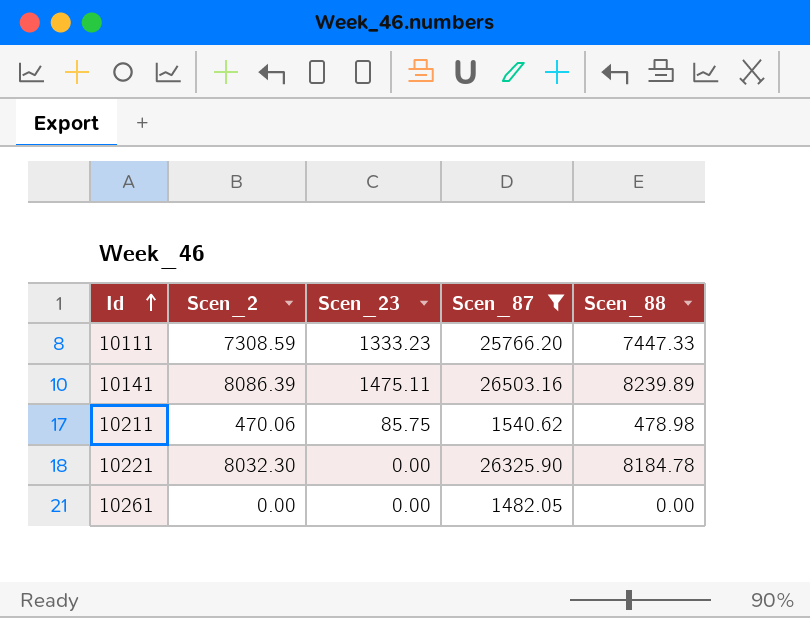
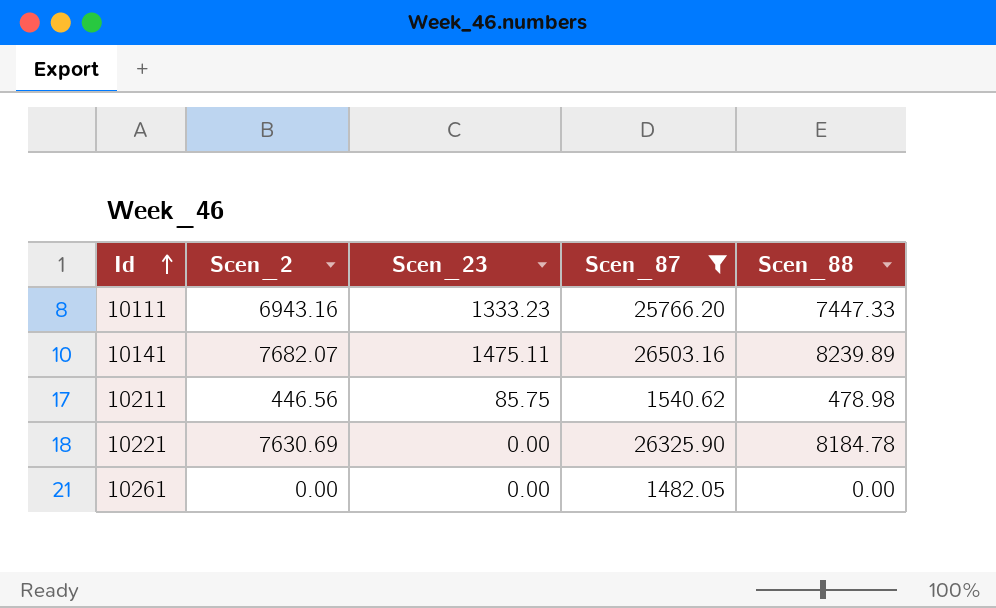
10111 | Scen_2: 7308.59 -> 6943.16
10141 | Scen_2: 8086.39 -> 7682.07
10211 | Scen_2: 470.06 -> 446.56
10221 | Scen_2: 8032.30 -> 7630.69

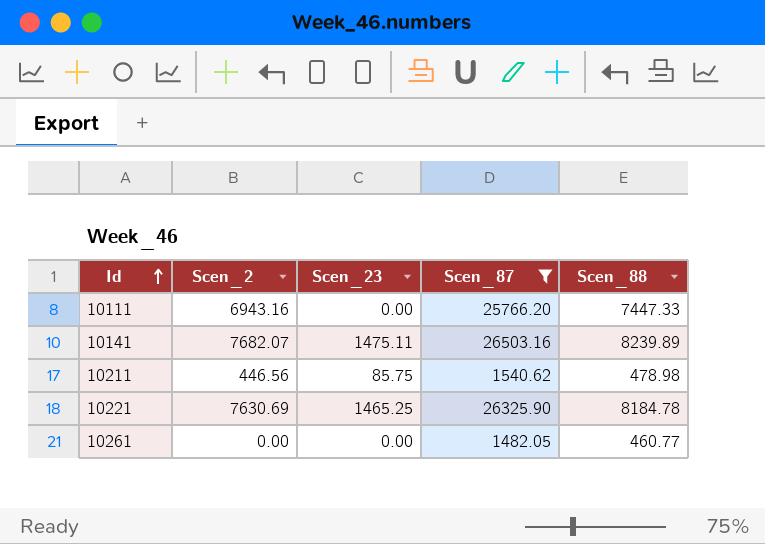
10111 | Scen_23: 1333.23 -> 0.00
10221 | Scen_23: 0.00 -> 1465.25
10261 | Scen_88: 0.00 -> 460.77

